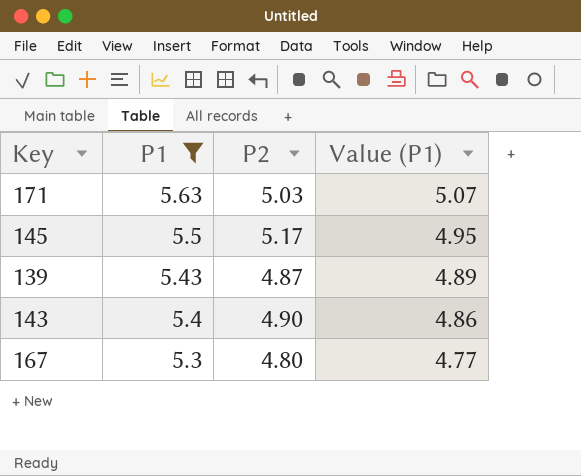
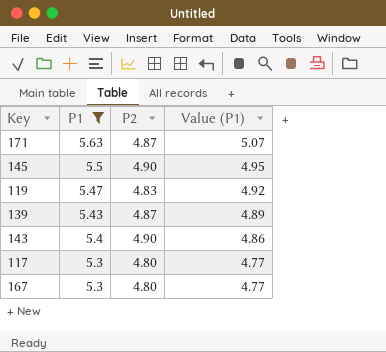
171 | P2: 5.03 -> 4.87
145 | P2: 5.17 -> 4.90
row 119: none -> 5.47 | 4.83 | 4.92
row 117: none -> 5.3 | 4.80 | 4.77

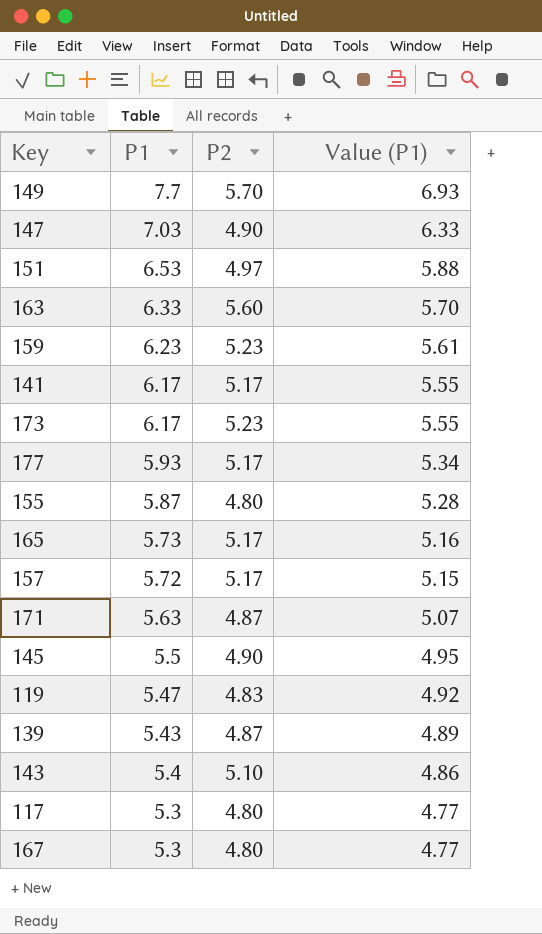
filter: P1 <= 5.63 -> none
143 | P2: 4.90 -> 5.10

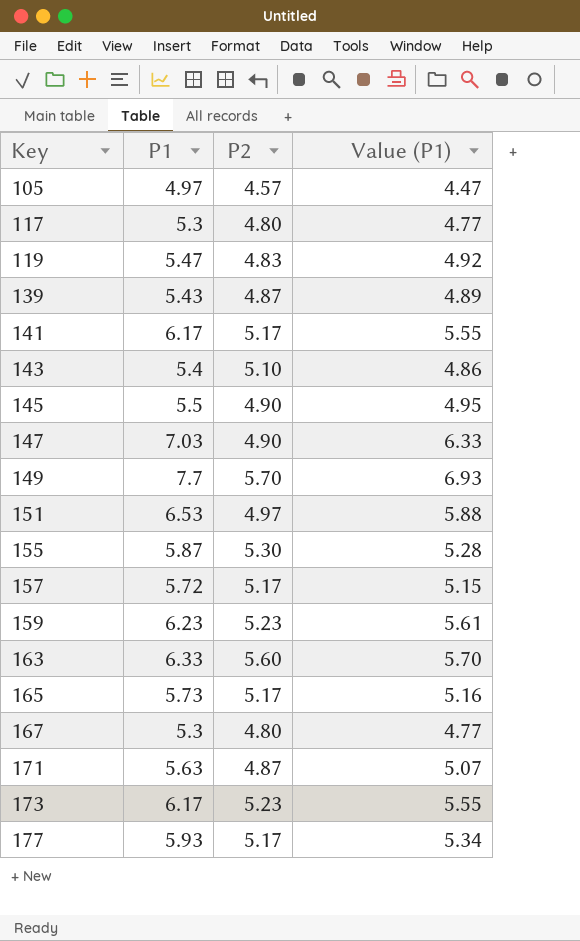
row order: P1 descending -> Key ascending
row 105: none -> 4.97 | 4.57 | 4.47
155 | P2: 4.80 -> 5.30

